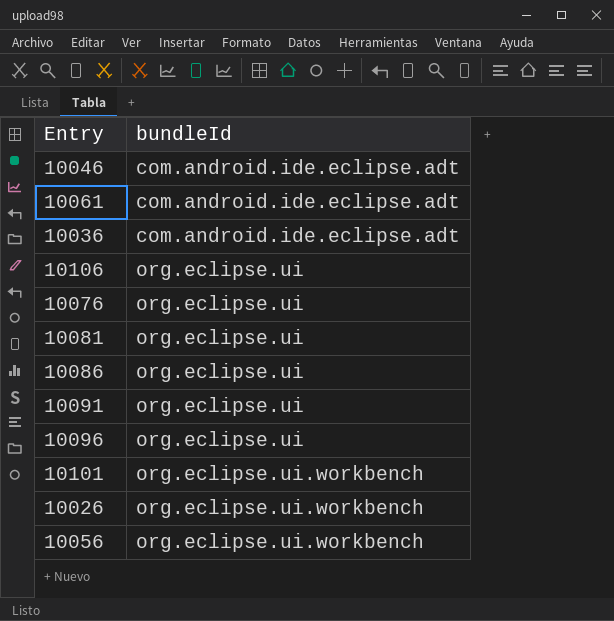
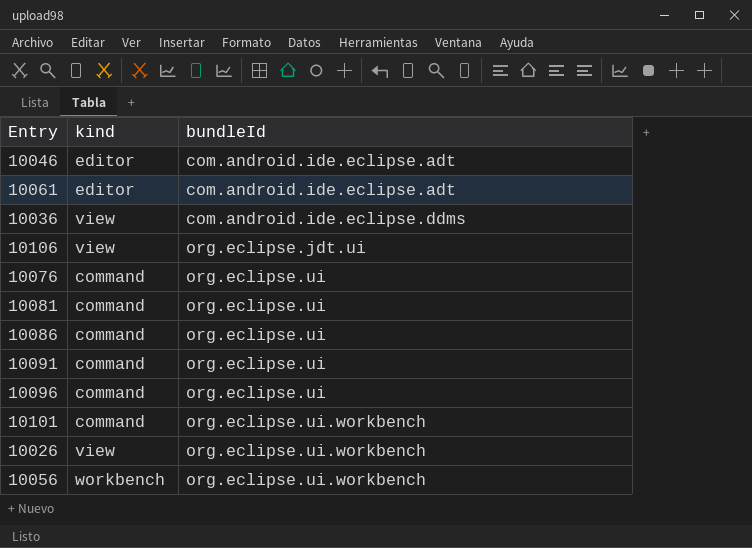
column kind | position: none -> 2
10036 | bundleId: com.android.ide.eclipse.adt -> com.android.ide.eclipse.ddms
10106 | bundleId: org.eclipse.ui -> org.eclipse.jdt.ui

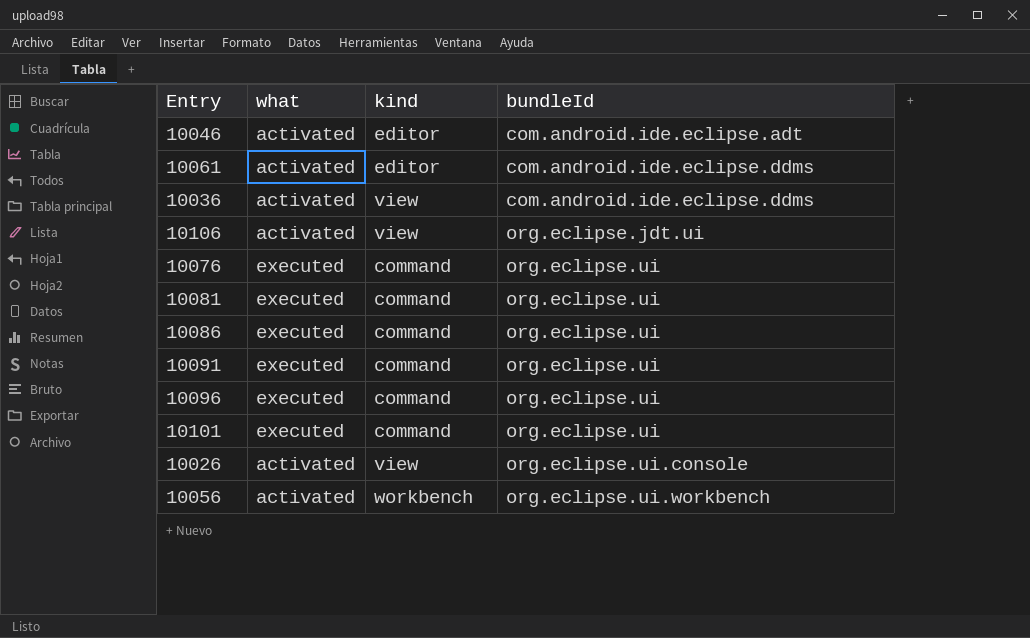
column what | position: none -> 2
10061 | bundleId: com.android.ide.eclipse.adt -> com.android.ide.eclipse.ddms
10101 | bundleId: org.eclipse.ui.workbench -> org.eclipse.ui
10026 | bundleId: org.eclipse.ui.workbench -> org.eclipse.ui.console

